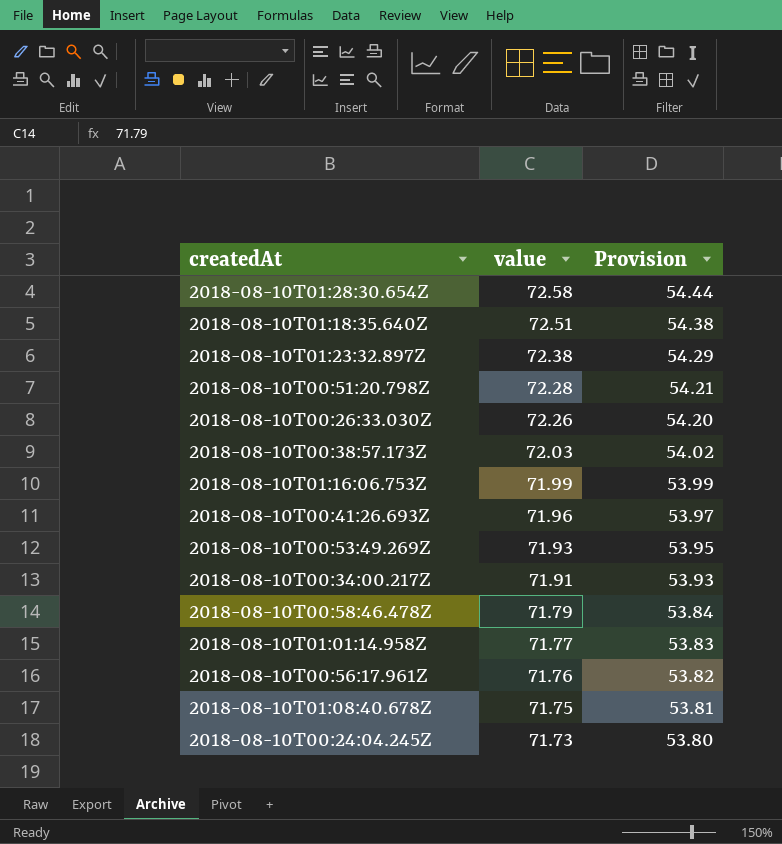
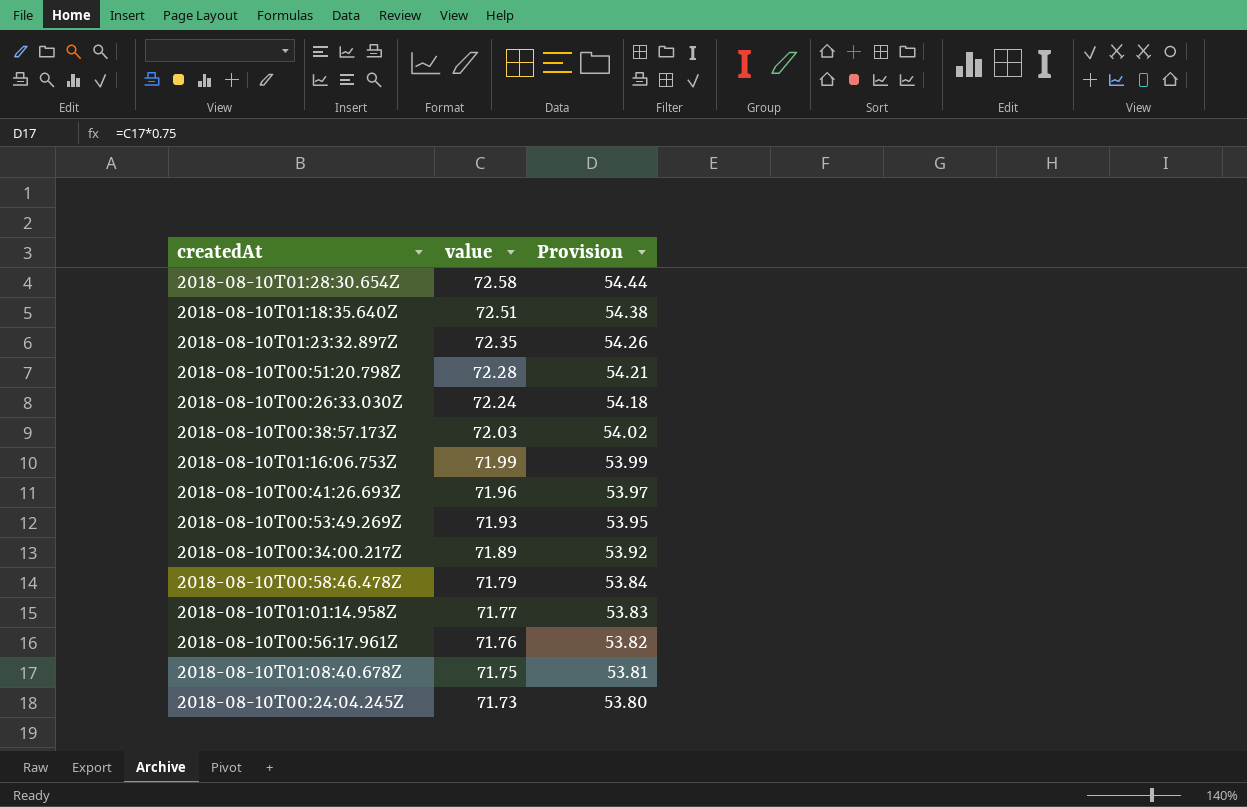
2018-08-10T01:23:32.897Z | value: 72.38 -> 72.35
2018-08-10T01:23:32.897Z | Provision: 54.29 -> 54.26
2018-08-10T00:26:33.030Z | value: 72.26 -> 72.24
2018-08-10T00:26:33.030Z | Provision: 54.20 -> 54.18
2018-08-10T00:34:00.217Z | value: 71.91 -> 71.89
2018-08-10T00:34:00.217Z | Provision: 53.93 -> 53.92

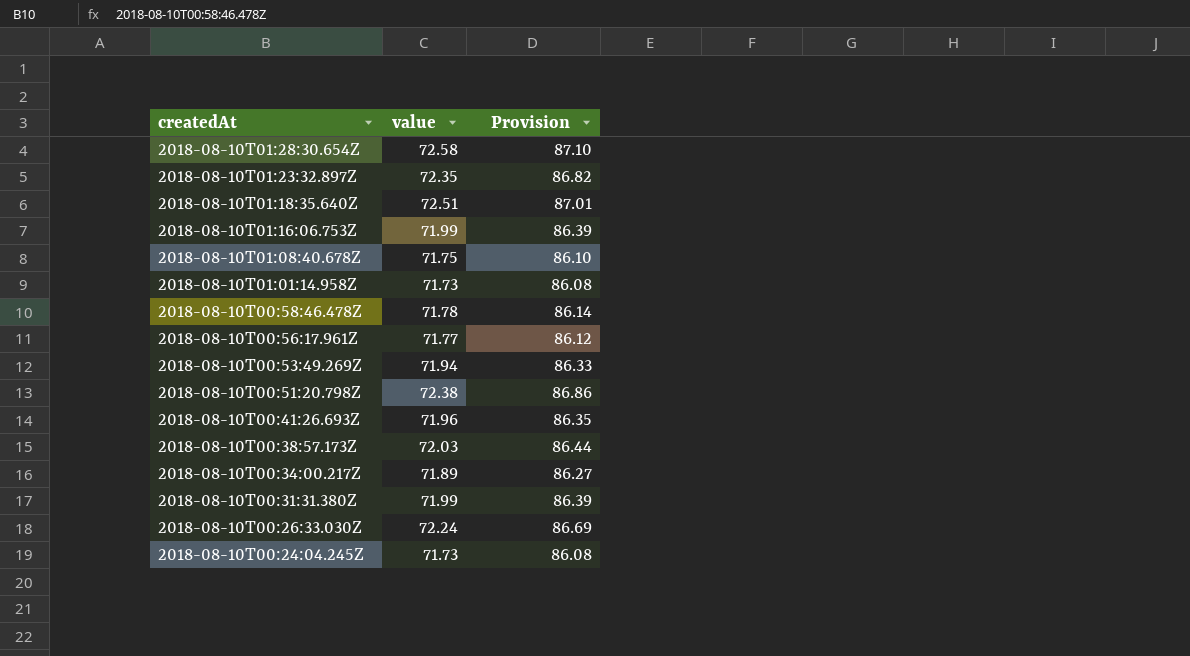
row order: value descending -> createdAt descending
column Provision | formula: [value] * 0.75 -> [value] * 1.2
2018-08-10T01:01:14.958Z | value: 71.77 -> 71.73
2018-08-10T00:58:46.478Z | value: 71.79 -> 71.78
2018-08-10T00:56:17.961Z | value: 71.76 -> 71.77
2018-08-10T00:53:49.269Z | value: 71.93 -> 71.94
2018-08-10T00:51:20.798Z | value: 72.28 -> 72.38
row 2018-08-10T00:31:31.380Z: none -> 71.99 | 86.39

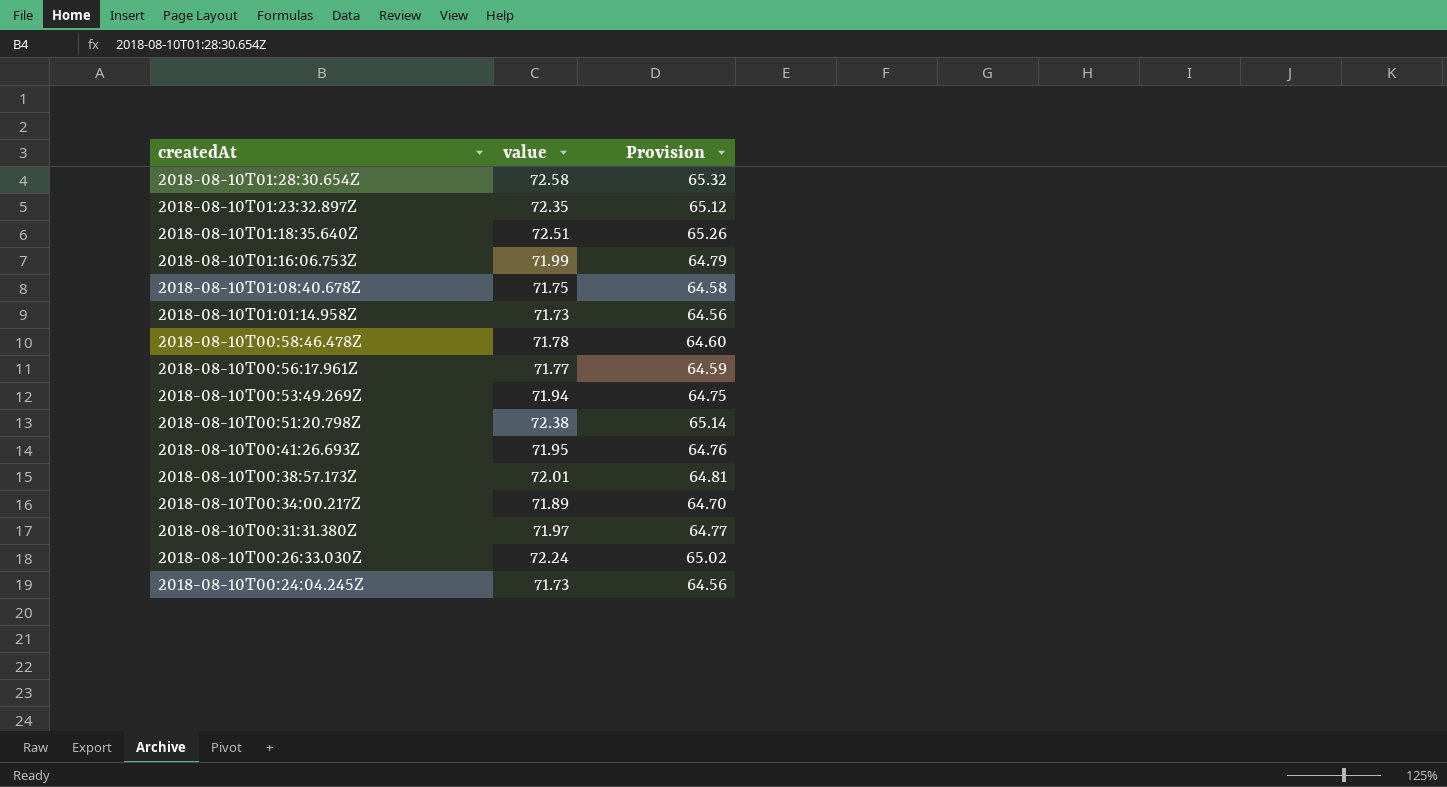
column Provision | formula: [value] * 1.2 -> [value] * 0.9
2018-08-10T00:41:26.693Z | value: 71.96 -> 71.95
2018-08-10T00:38:57.173Z | value: 72.03 -> 72.01
2018-08-10T00:31:31.380Z | value: 71.99 -> 71.97

